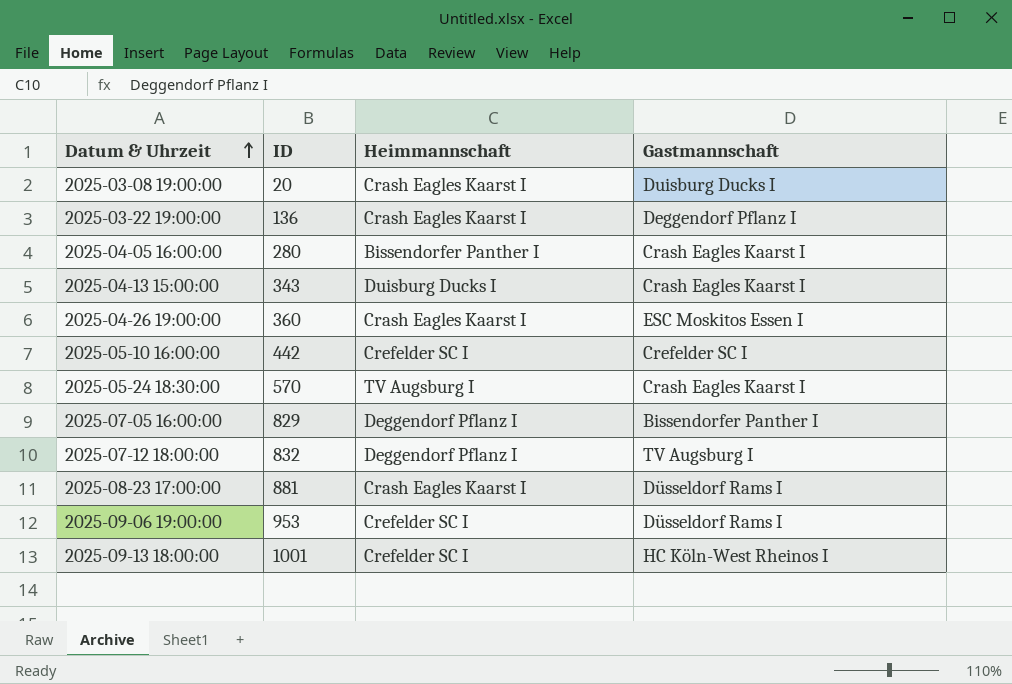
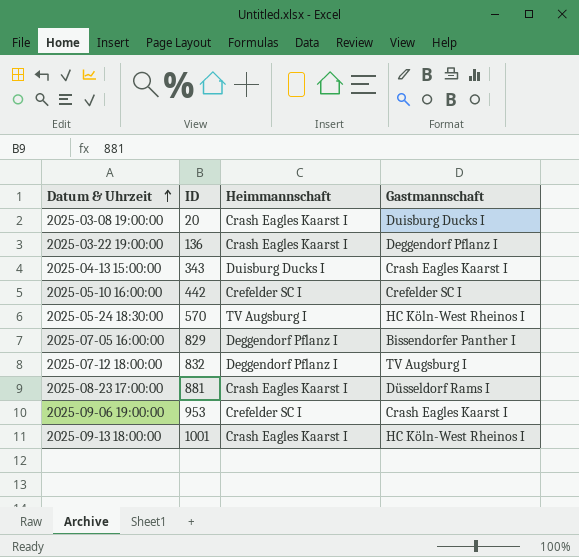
row 2025-04-05 16:00:00: 280 | Bissendorfer Panther I | Crash Eagles Kaarst I -> none
row 2025-04-26 19:00:00: 360 | Crash Eagles Kaarst I | ESC Moskitos Essen I -> none
2025-05-24 18:30:00 | Gastmannschaft: Crash Eagles Kaarst I -> HC Köln-West Rheinos I
2025-09-06 19:00:00 | Gastmannschaft: Düsseldorf Rams I -> Crash Eagles Kaarst I
2025-09-13 18:00:00 | Heimmannschaft: Crefelder SC I -> Crash Eagles Kaarst I

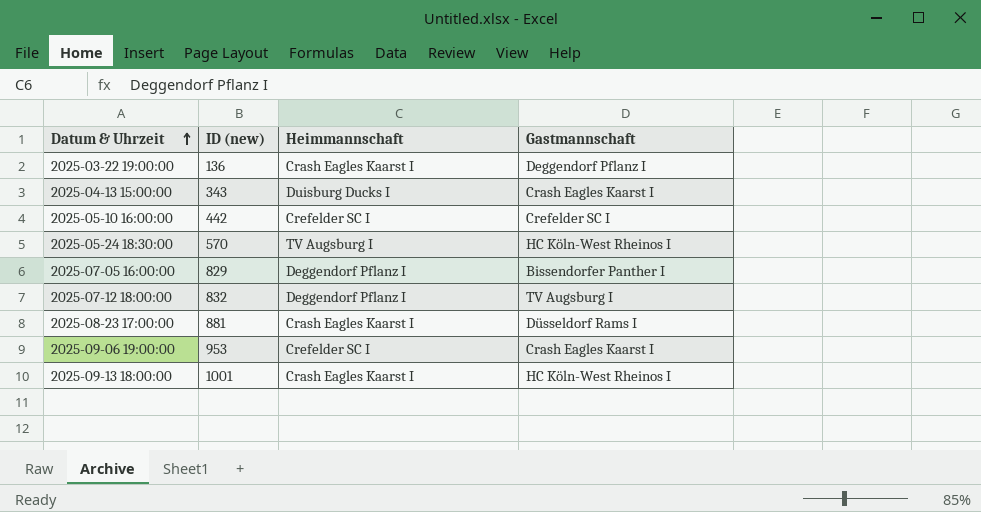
column name: ID -> ID (new)
row 2025-03-08 19:00:00: 20 | Crash Eagles Kaarst I | Duisburg Ducks I -> none

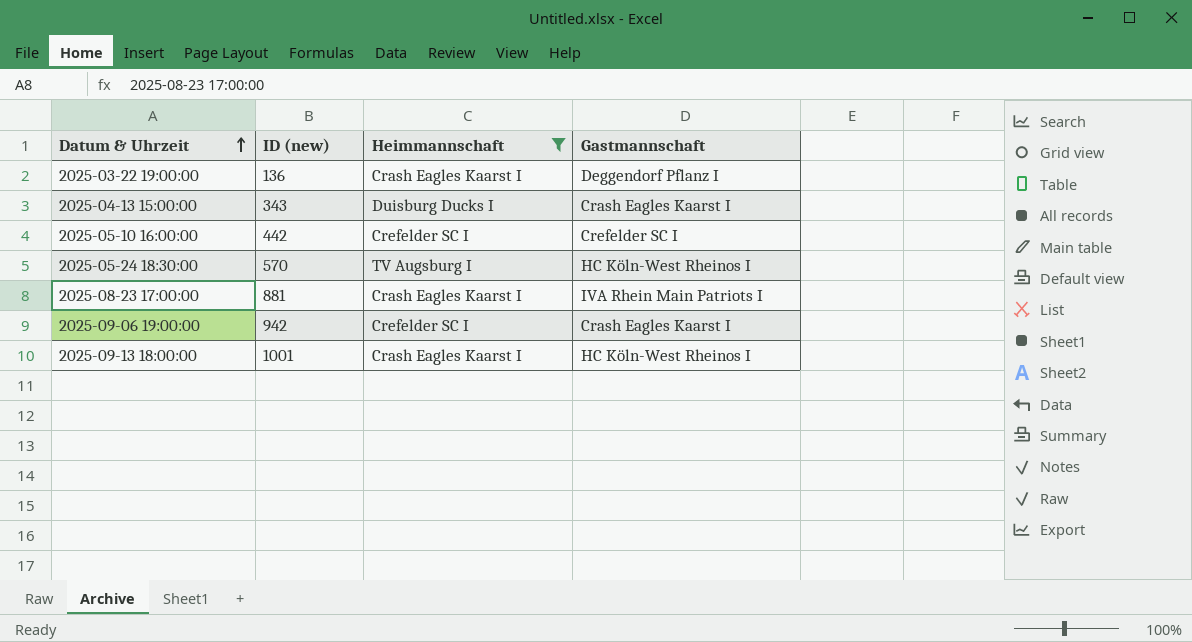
filter: none -> Heimmannschaft != Deggendorf Pflanz I
2025-08-23 17:00:00 | Gastmannschaft: Düsseldorf Rams I -> IVA Rhein Main Patriots I
2025-09-06 19:00:00 | ID (new): 953 -> 942

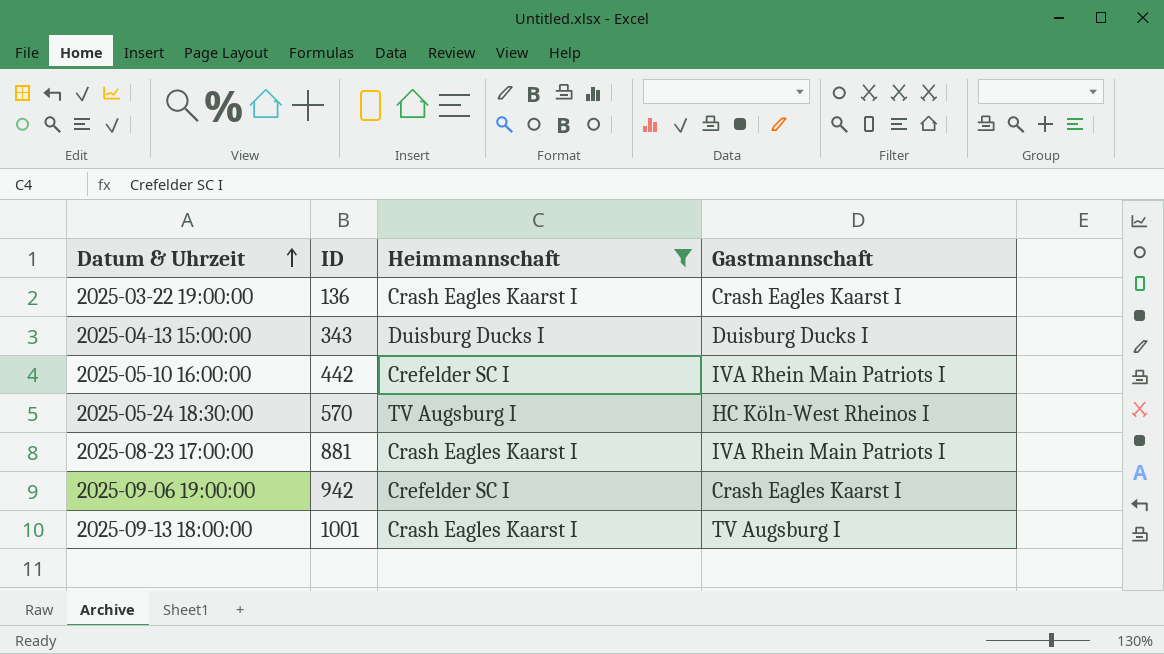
column name: ID (new) -> ID
2025-03-22 19:00:00 | Gastmannschaft: Deggendorf Pflanz I -> Crash Eagles Kaarst I
2025-04-13 15:00:00 | Gastmannschaft: Crash Eagles Kaarst I -> Duisburg Ducks I
2025-05-10 16:00:00 | Gastmannschaft: Crefelder SC I -> IVA Rhein Main Patriots I
2025-09-13 18:00:00 | Gastmannschaft: HC Köln-West Rheinos I -> TV Augsburg I

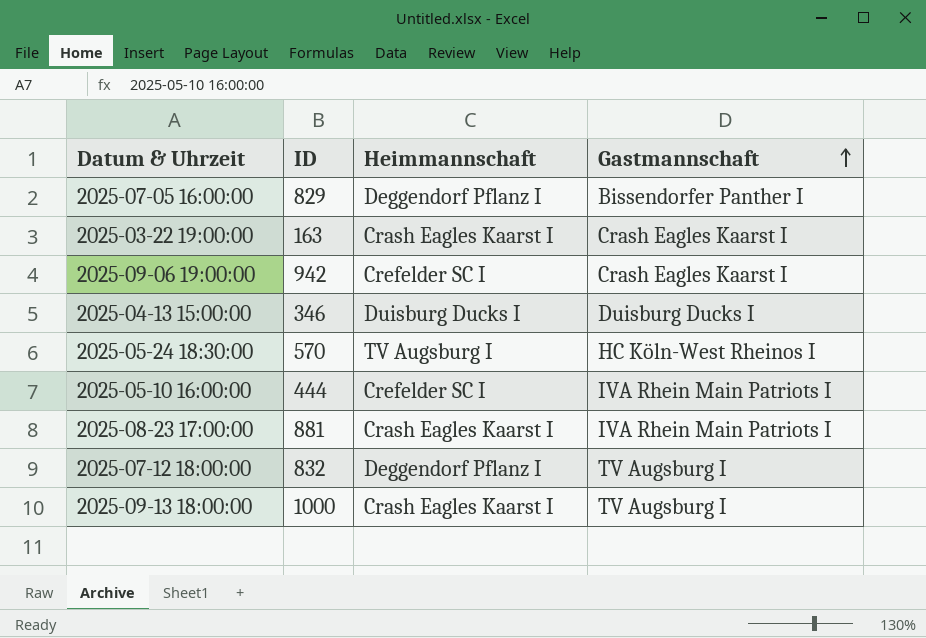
filter: Heimmannschaft != Deggendorf Pflanz I -> none
row order: Datum & Uhrzeit ascending -> Gastmannschaft ascending
2025-03-22 19:00:00 | ID: 136 -> 163
2025-04-13 15:00:00 | ID: 343 -> 346
2025-05-10 16:00:00 | ID: 442 -> 444
2025-09-13 18:00:00 | ID: 1001 -> 1000

